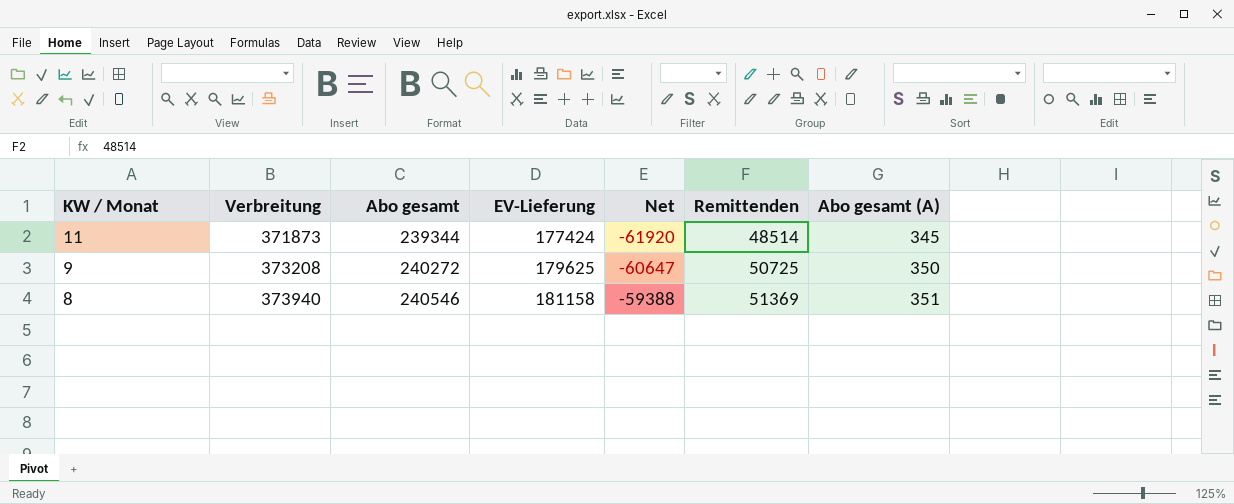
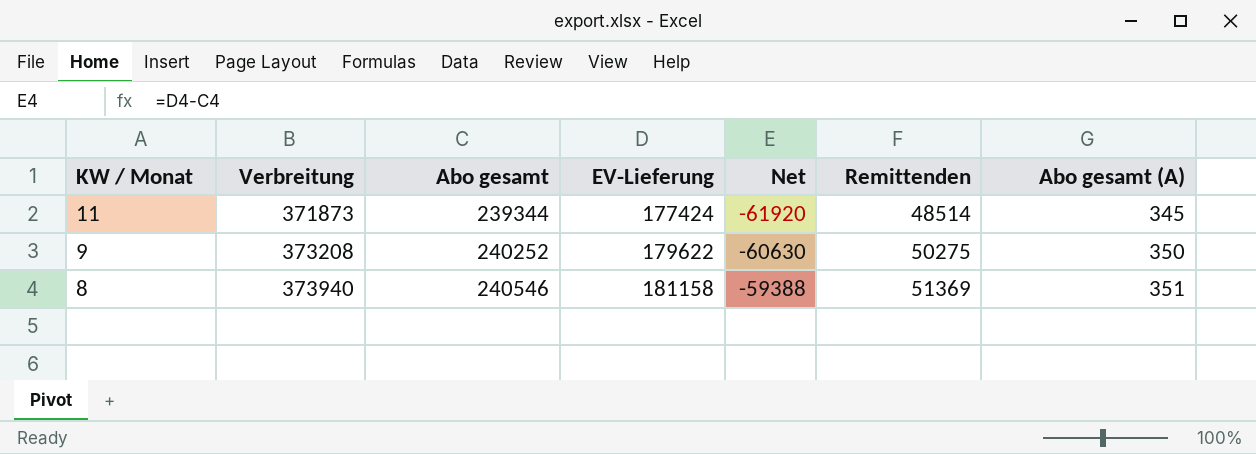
9 | Abo gesamt: 240272 -> 240252
9 | EV-Lieferung: 179625 -> 179622
9 | Net: -60647 -> -60630
9 | Remittenden: 50725 -> 50275

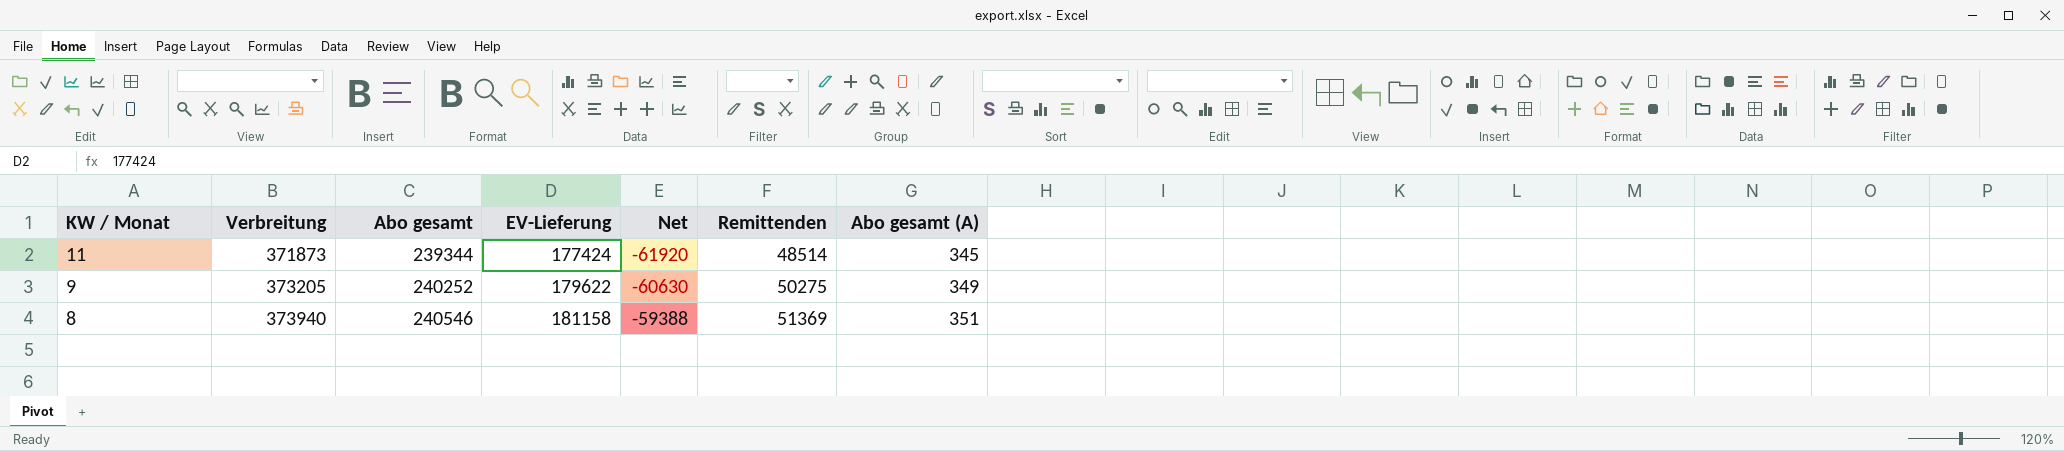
9 | Verbreitung: 373208 -> 373205
9 | Abo gesamt (A): 350 -> 349

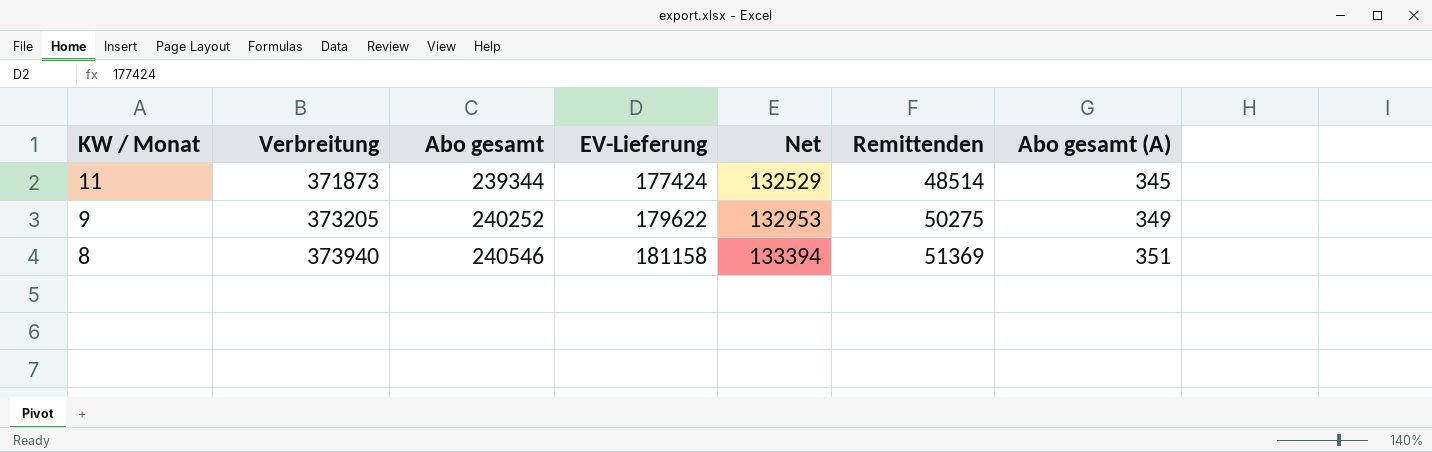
column Net | formula: [EV-Lieferung] - [Abo gesamt] -> [Verbreitung] - [Abo gesamt]

